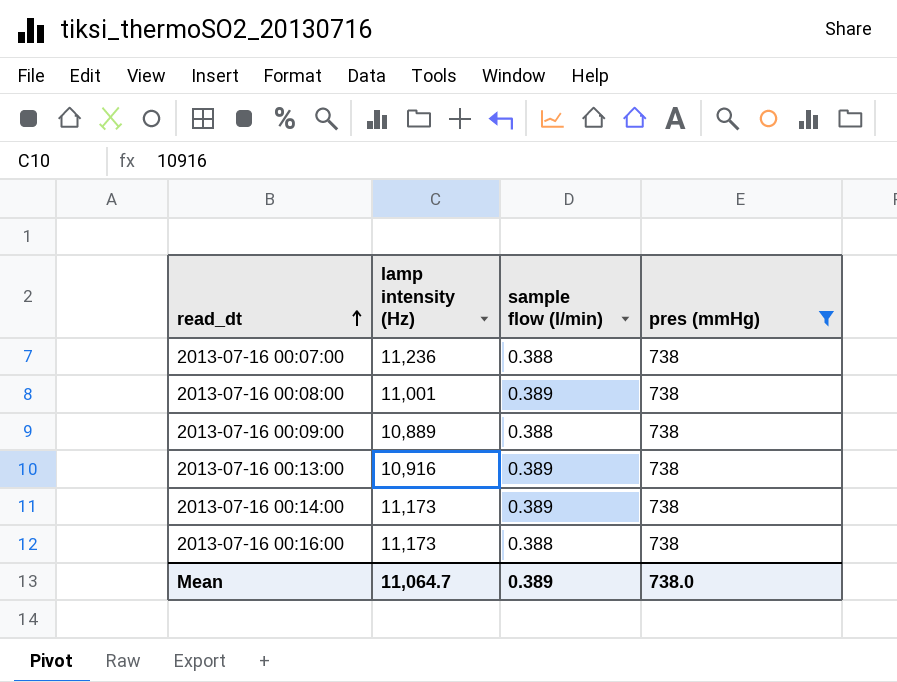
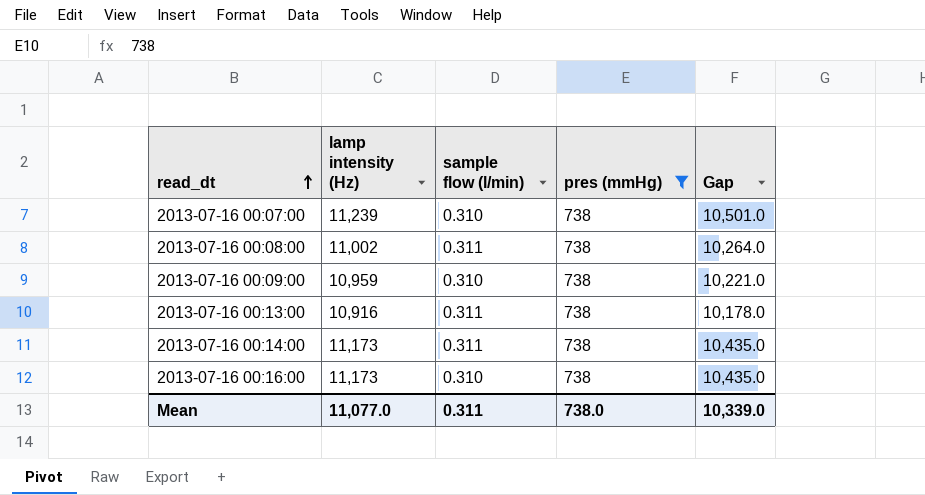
column Gap | formula: none -> [lamp intensity (Hz)] - [pres (mmHg)]
2013-07-16 00:07:00 | lamp intensity (Hz): 11,236 -> 11,239
2013-07-16 00:07:00 | sample flow (l/min): 0.388 -> 0.310
2013-07-16 00:08:00 | lamp intensity (Hz): 11,001 -> 11,002
2013-07-16 00:08:00 | sample flow (l/min): 0.389 -> 0.311
2013-07-16 00:09:00 | lamp intensity (Hz): 10,889 -> 10,959
2013-07-16 00:09:00 | sample flow (l/min): 0.388 -> 0.310
2013-07-16 00:13:00 | sample flow (l/min): 0.389 -> 0.311
2013-07-16 00:14:00 | sample flow (l/min): 0.389 -> 0.311
2013-07-16 00:16:00 | sample flow (l/min): 0.388 -> 0.310
Mean | lamp intensity (Hz): 11,064.7 -> 11,077.0
Mean | sample flow (l/min): 0.389 -> 0.311

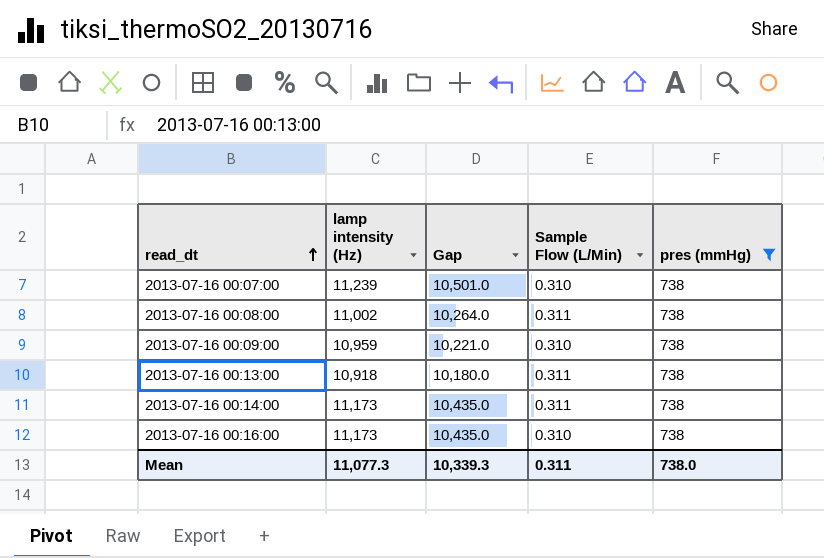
column Gap | position: 5 -> 3
column name: sample flow (l/min) -> Sample Flow (L/Min)
2013-07-16 00:13:00 | lamp intensity (Hz): 10,916 -> 10,918
2013-07-16 00:13:00 | Gap: 10,178.0 -> 10,180.0
Mean | lamp intensity (Hz): 11,077.0 -> 11,077.3
Mean | Gap: 10,339.0 -> 10,339.3

